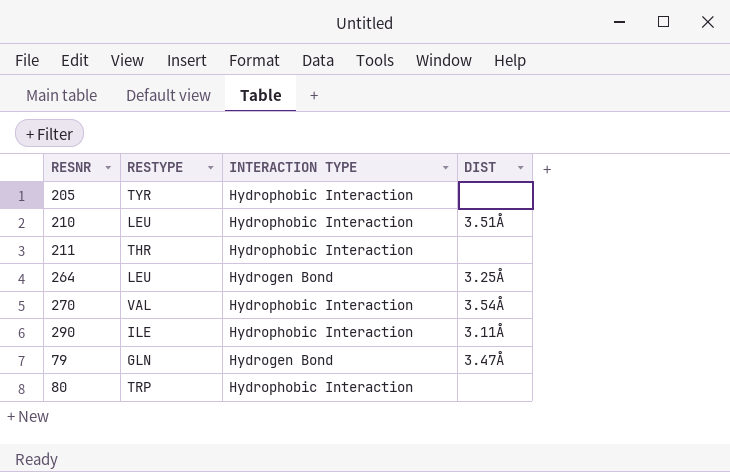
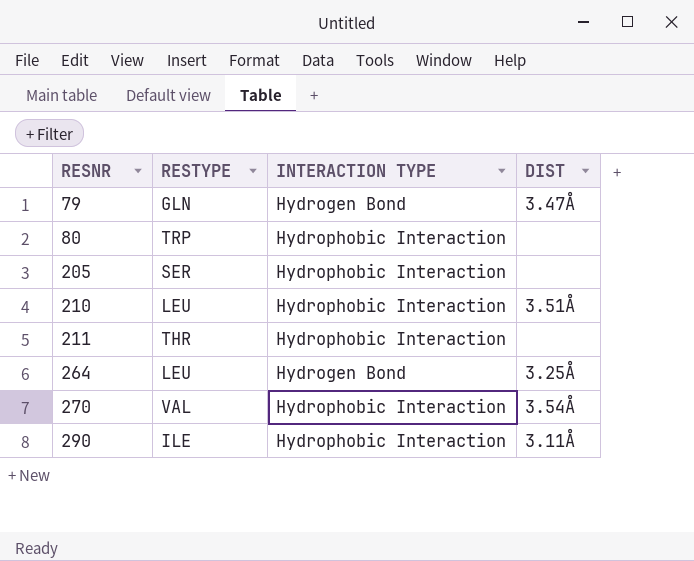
row order: none -> RESNR ascending
205 | RESTYPE: TYR -> SER

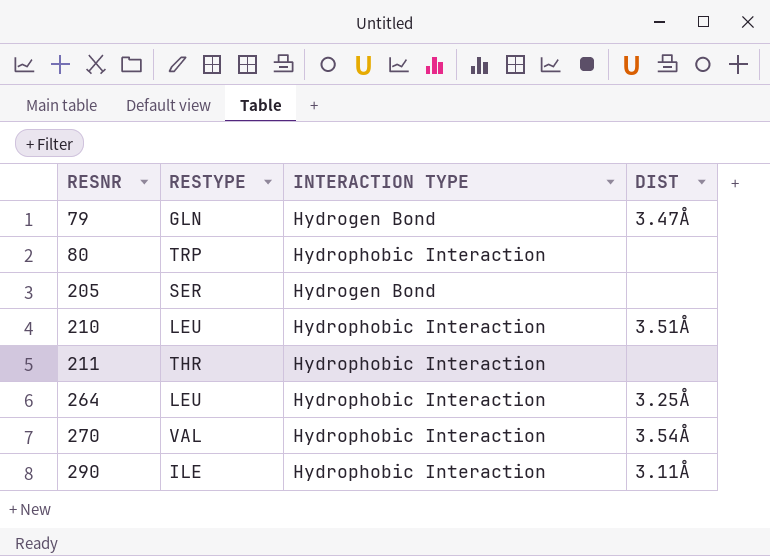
205 | INTERACTION TYPE: Hydrophobic Interaction -> Hydrogen Bond
264 | INTERACTION TYPE: Hydrogen Bond -> Hydrophobic Interaction

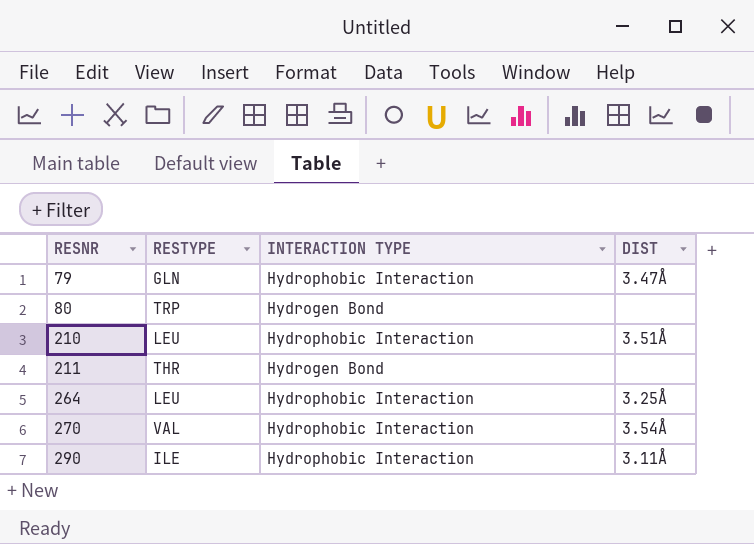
row 205: SER | Hydrogen Bond | none -> none
79 | INTERACTION TYPE: Hydrogen Bond -> Hydrophobic Interaction
80 | INTERACTION TYPE: Hydrophobic Interaction -> Hydrogen Bond
211 | INTERACTION TYPE: Hydrophobic Interaction -> Hydrogen Bond

